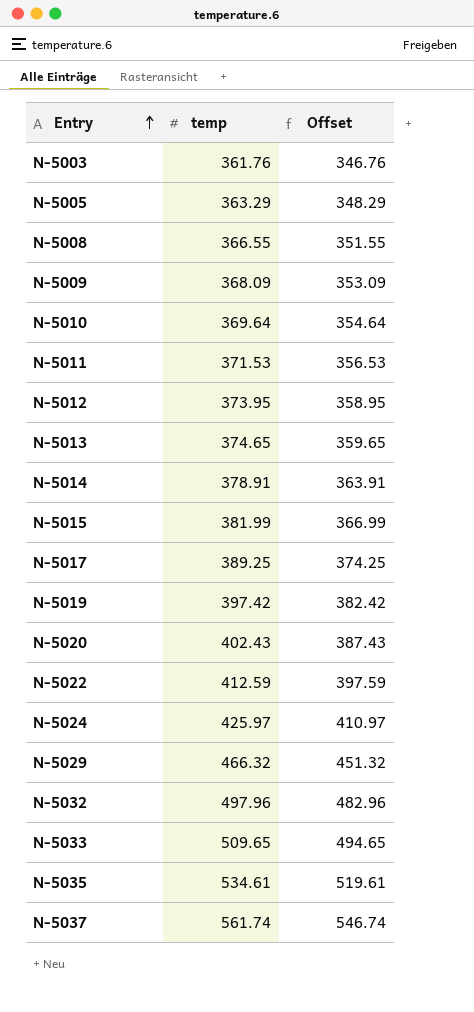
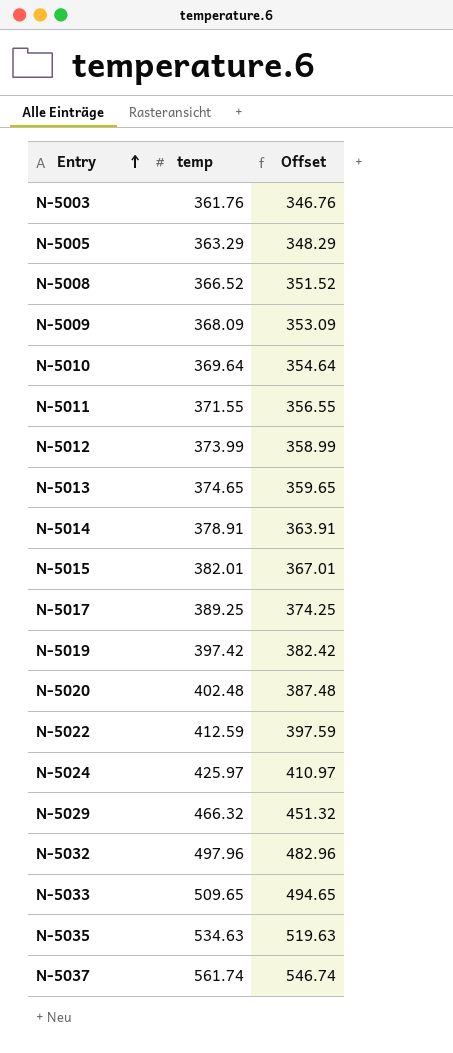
N-5008 | temp: 366.55 -> 366.52
N-5008 | Offset: 351.55 -> 351.52
N-5011 | temp: 371.53 -> 371.55
N-5011 | Offset: 356.53 -> 356.55
N-5012 | temp: 373.95 -> 373.99
N-5012 | Offset: 358.95 -> 358.99
N-5015 | temp: 381.99 -> 382.01
N-5015 | Offset: 366.99 -> 367.01
N-5020 | temp: 402.43 -> 402.48
N-5020 | Offset: 387.43 -> 387.48
N-5035 | temp: 534.61 -> 534.63
N-5035 | Offset: 519.61 -> 519.63

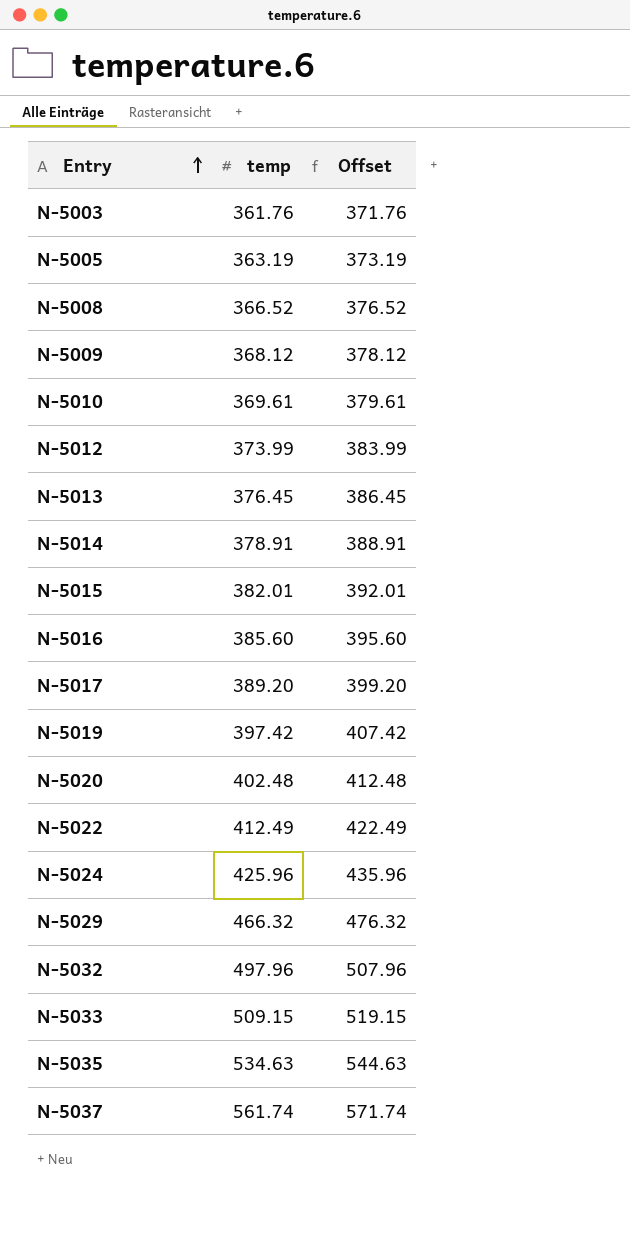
column Offset | formula: [temp] - 15 -> [temp] + 10
row N-5011: 371.55 | 356.55 -> none
N-5005 | temp: 363.29 -> 363.19
N-5009 | temp: 368.09 -> 368.12
N-5010 | temp: 369.64 -> 369.61
N-5013 | temp: 374.65 -> 376.45
row N-5016: none -> 385.60 | 395.60
N-5017 | temp: 389.25 -> 389.20
N-5022 | temp: 412.59 -> 412.49
N-5024 | temp: 425.97 -> 425.96
N-5033 | temp: 509.65 -> 509.15

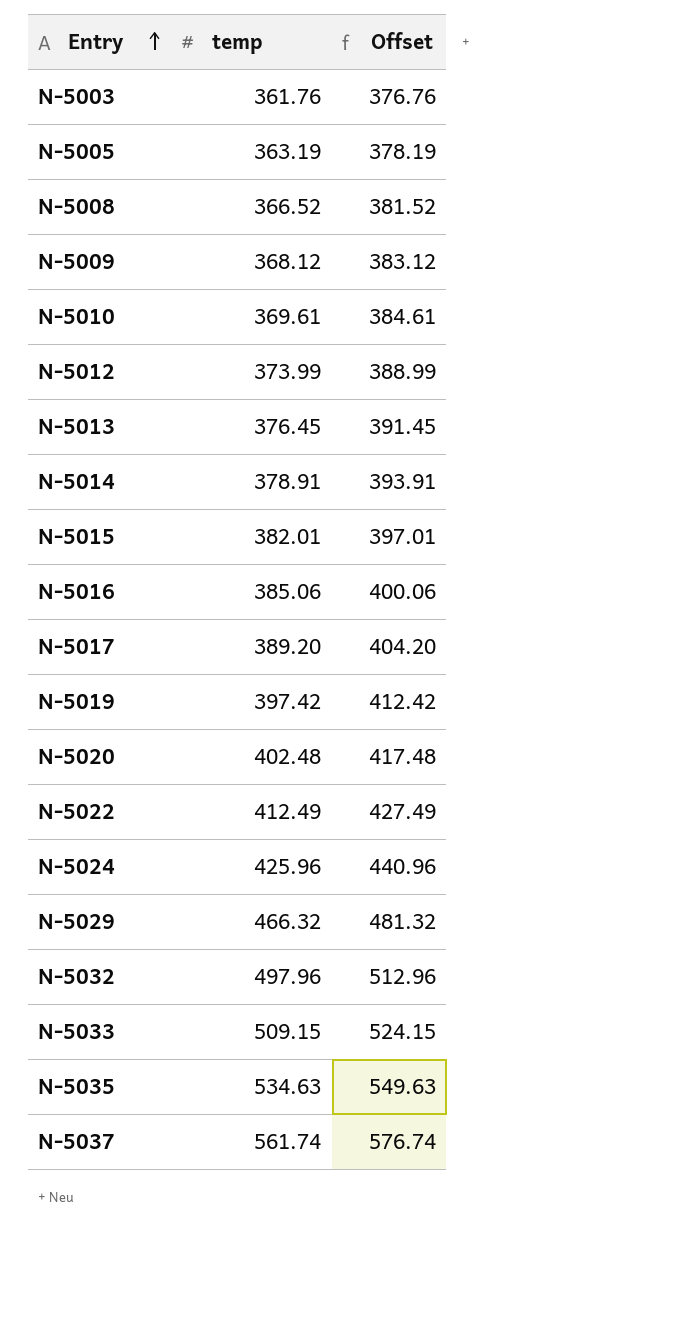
column Offset | formula: [temp] + 10 -> [temp] + 15
N-5016 | temp: 385.60 -> 385.06

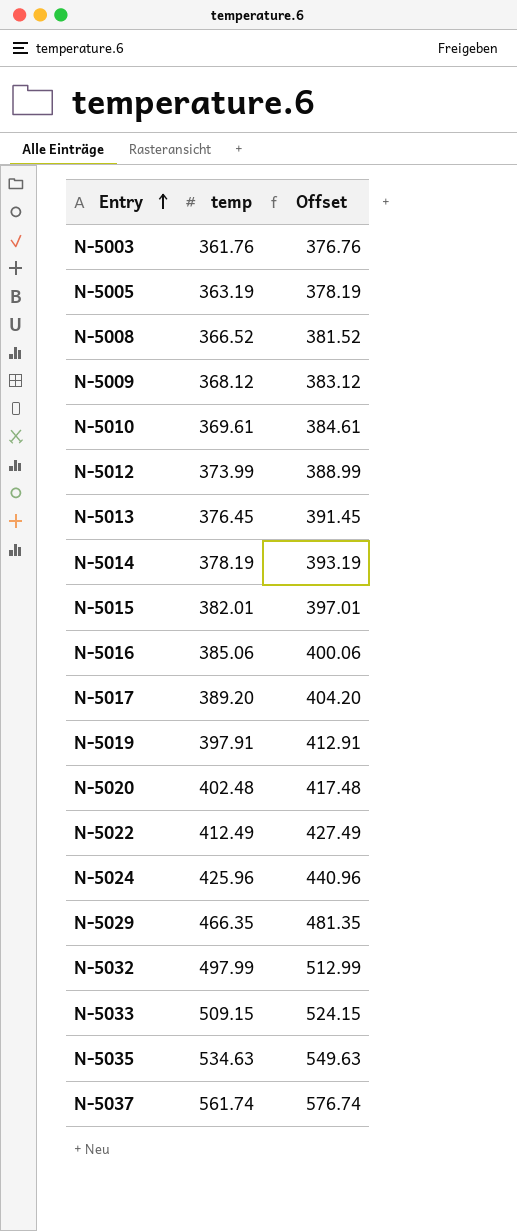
N-5014 | temp: 378.91 -> 378.19
N-5014 | Offset: 393.91 -> 393.19
N-5019 | temp: 397.42 -> 397.91
N-5019 | Offset: 412.42 -> 412.91
N-5029 | temp: 466.32 -> 466.35
N-5029 | Offset: 481.32 -> 481.35
N-5032 | temp: 497.96 -> 497.99
N-5032 | Offset: 512.96 -> 512.99

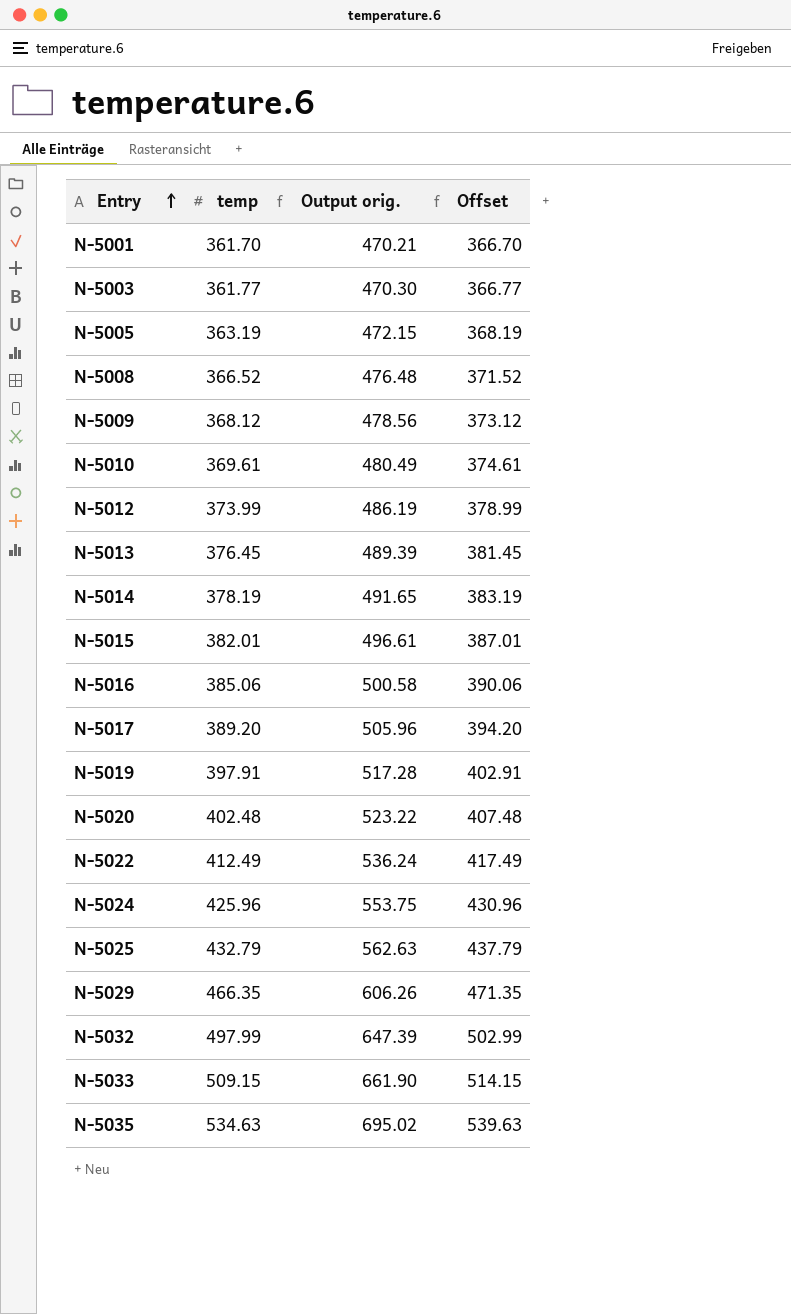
column Output orig. | formula: none -> [temp] * 1.3
column Offset | formula: [temp] + 15 -> [temp] + 5
row N-5037: 561.74 | 576.74 -> none
row N-5001: none -> 361.70 | 470.21 | 366.70
N-5003 | temp: 361.76 -> 361.77
row N-5025: none -> 432.79 | 562.63 | 437.79

